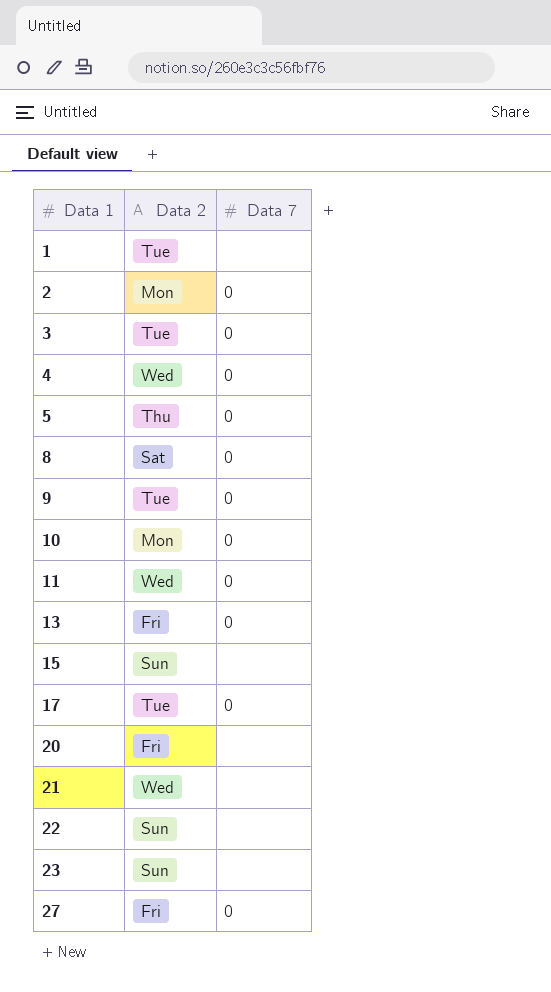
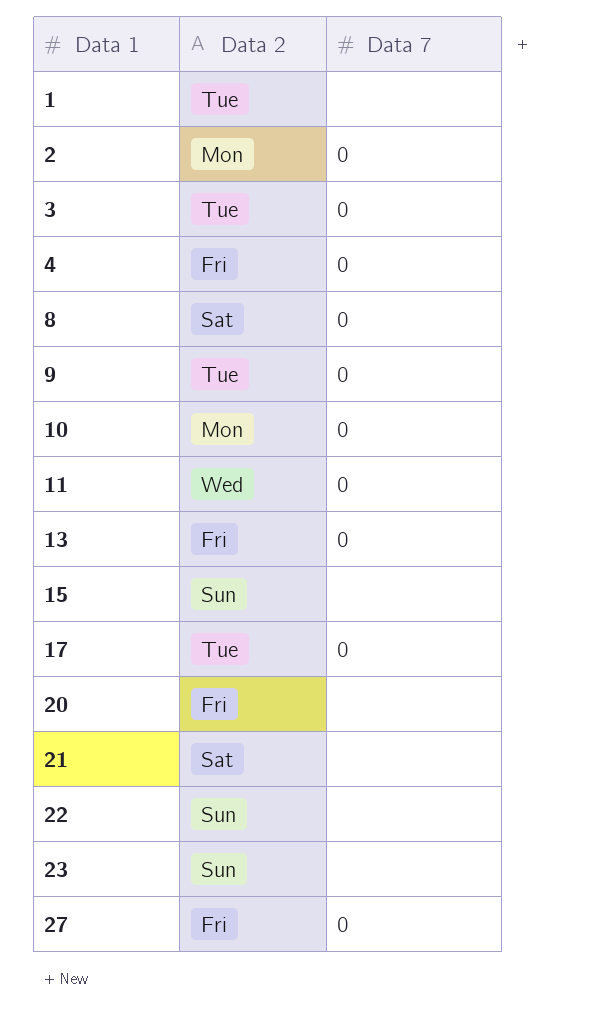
row 5: Thu | 0 -> none
4 | Data 2: Wed -> Fri
21 | Data 2: Wed -> Sat

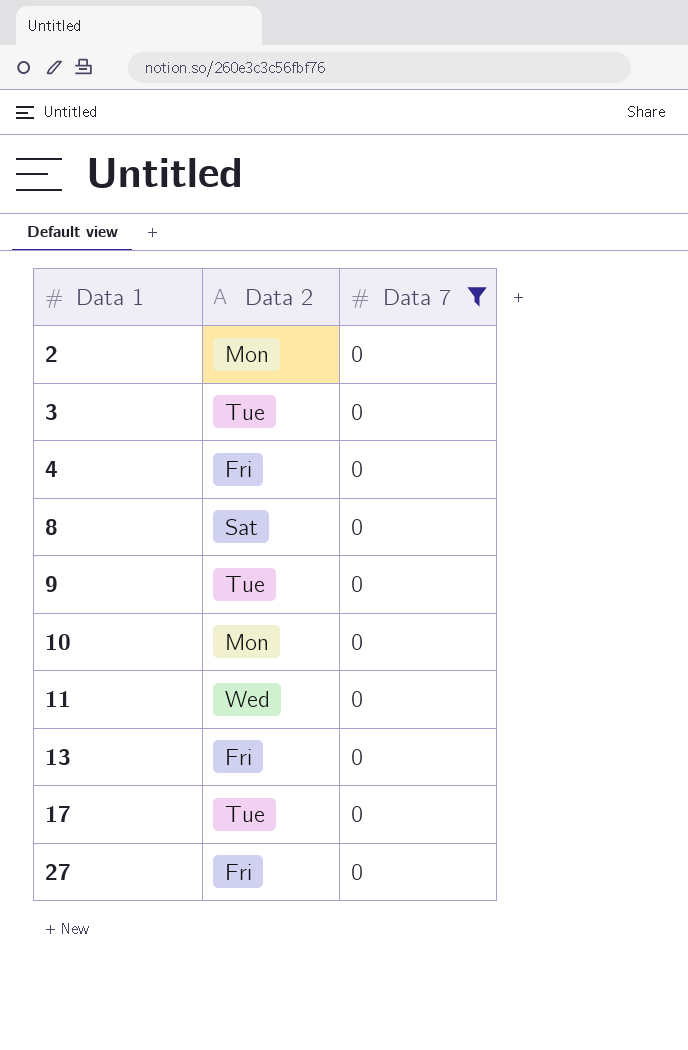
filter: none -> Data 7 = 0

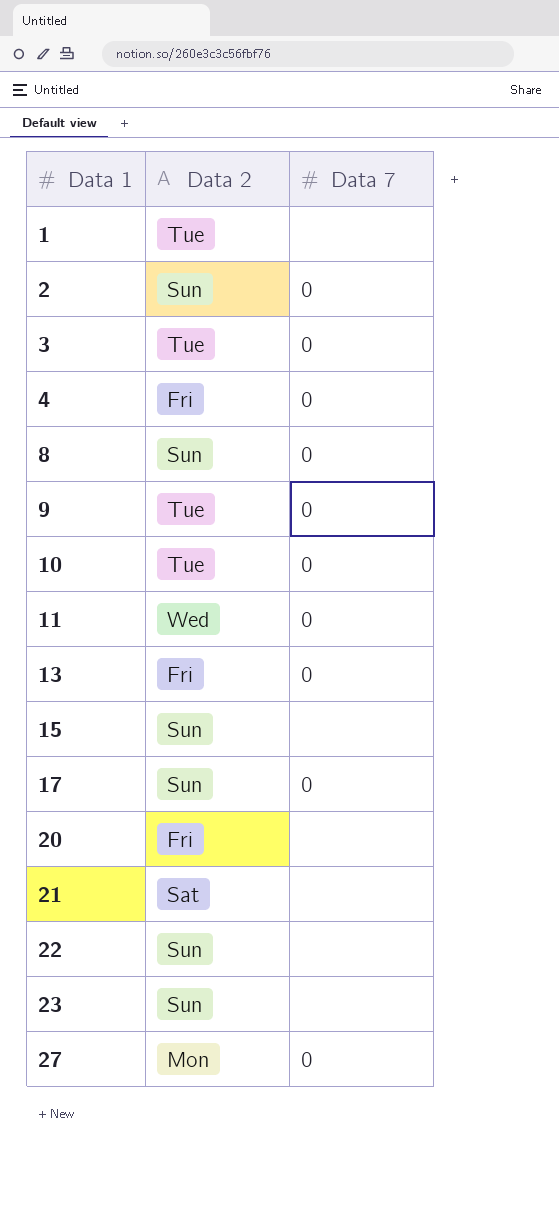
filter: Data 7 = 0 -> none
2 | Data 2: Mon -> Sun
8 | Data 2: Sat -> Sun
10 | Data 2: Mon -> Tue
17 | Data 2: Tue -> Sun
27 | Data 2: Fri -> Mon

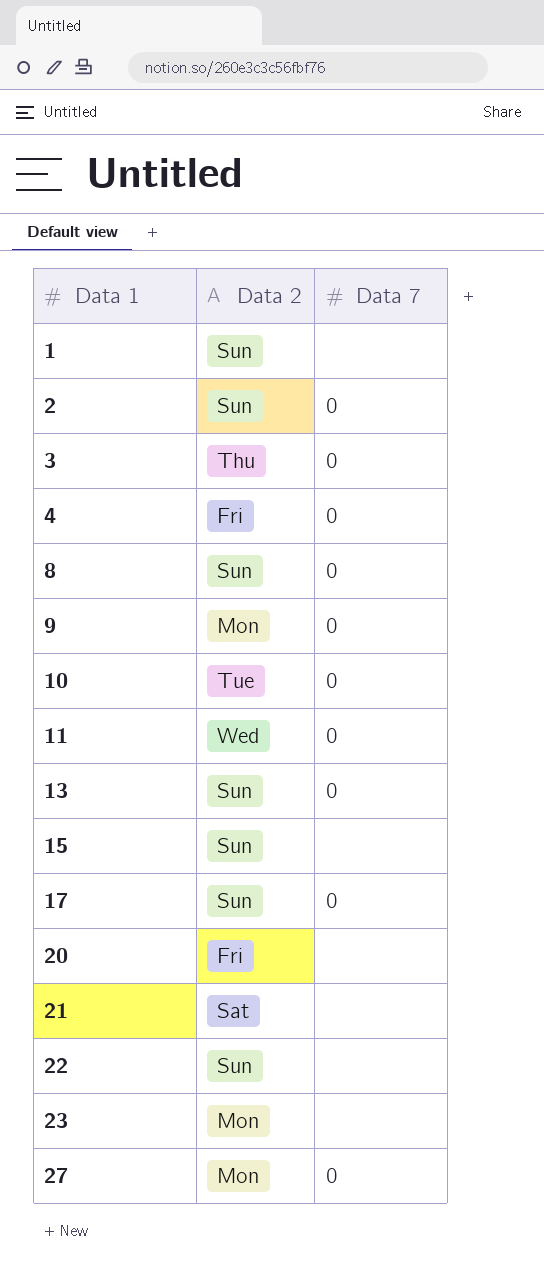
1 | Data 2: Tue -> Sun
3 | Data 2: Tue -> Thu
9 | Data 2: Tue -> Mon
13 | Data 2: Fri -> Sun
23 | Data 2: Sun -> Mon

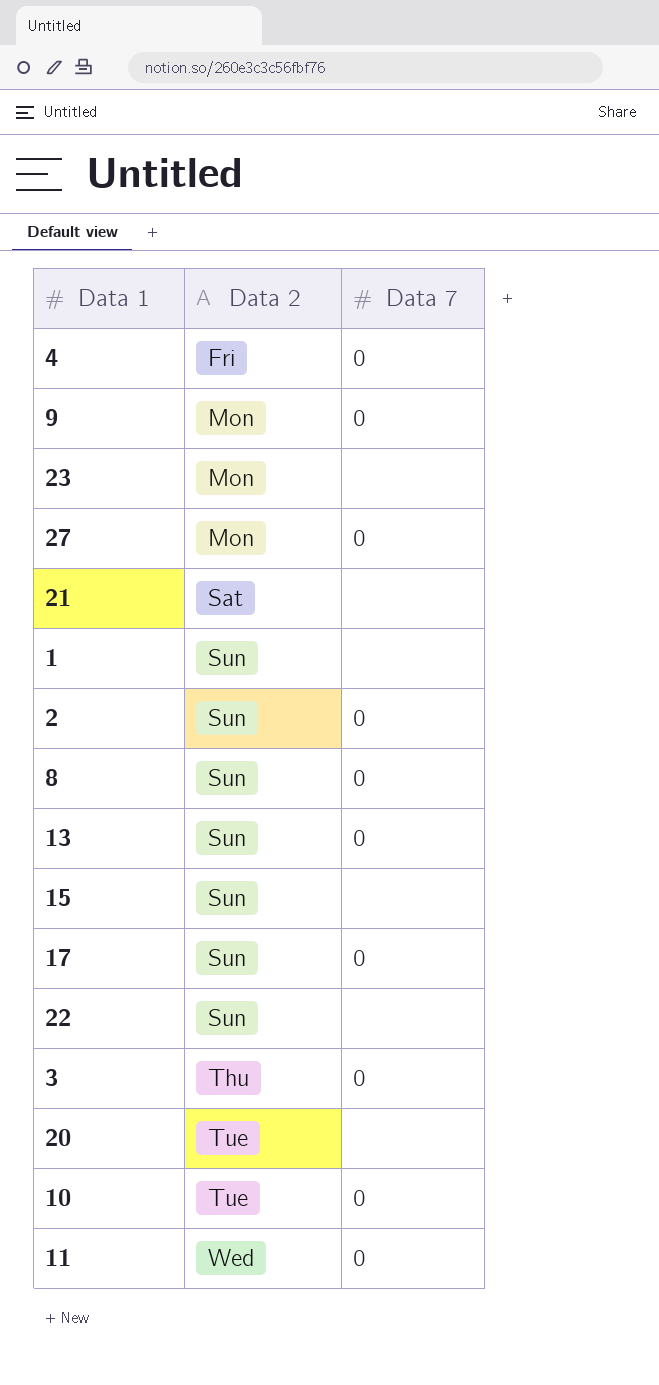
row order: Data 1 ascending -> Data 2 ascending
20 | Data 2: Fri -> Tue

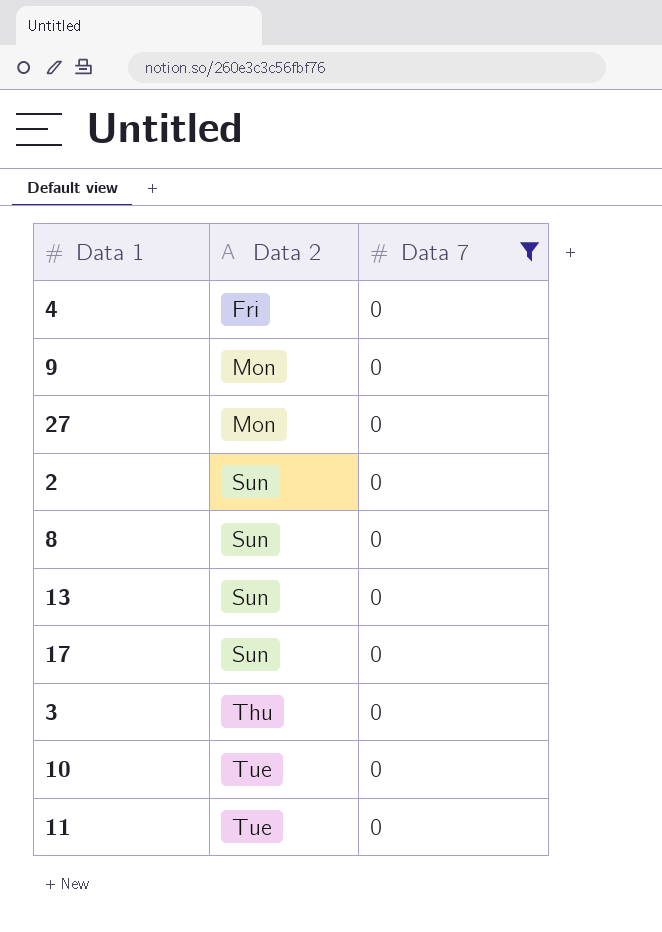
filter: none -> Data 7 = 0
11 | Data 2: Wed -> Tue

